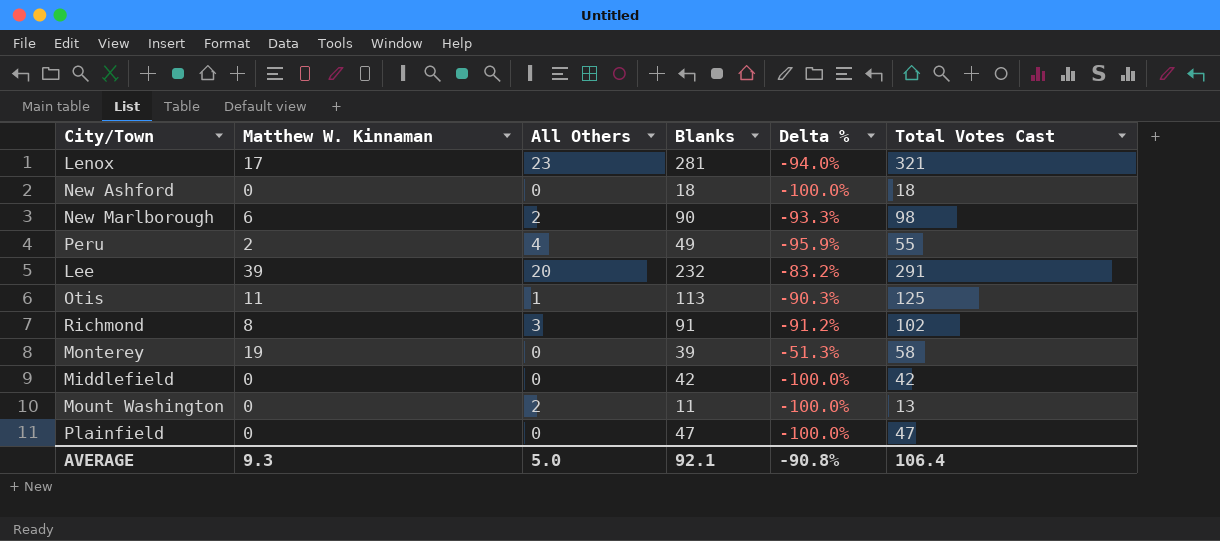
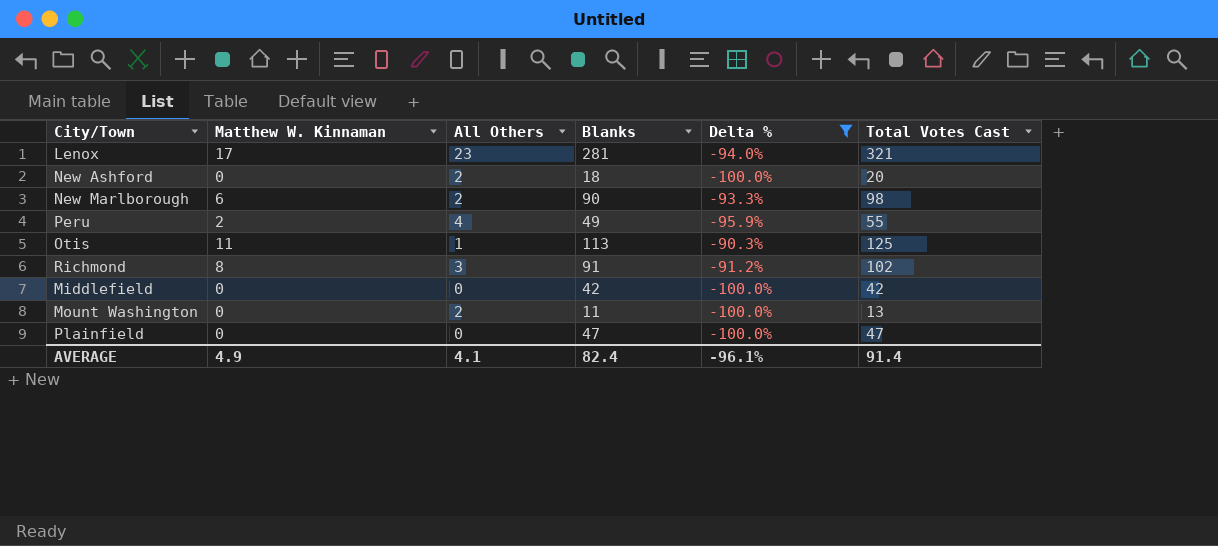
filter: none -> Delta % <= -90.3%
New Ashford | All Others: 0 -> 2
New Ashford | Total Votes Cast: 18 -> 20
AVERAGE | Matthew W. Kinnaman: 9.3 -> 4.9
AVERAGE | All Others: 5.0 -> 4.1
AVERAGE | Blanks: 92.1 -> 82.4
AVERAGE | Delta %: -90.8% -> -96.1%
AVERAGE | Total Votes Cast: 106.4 -> 91.4

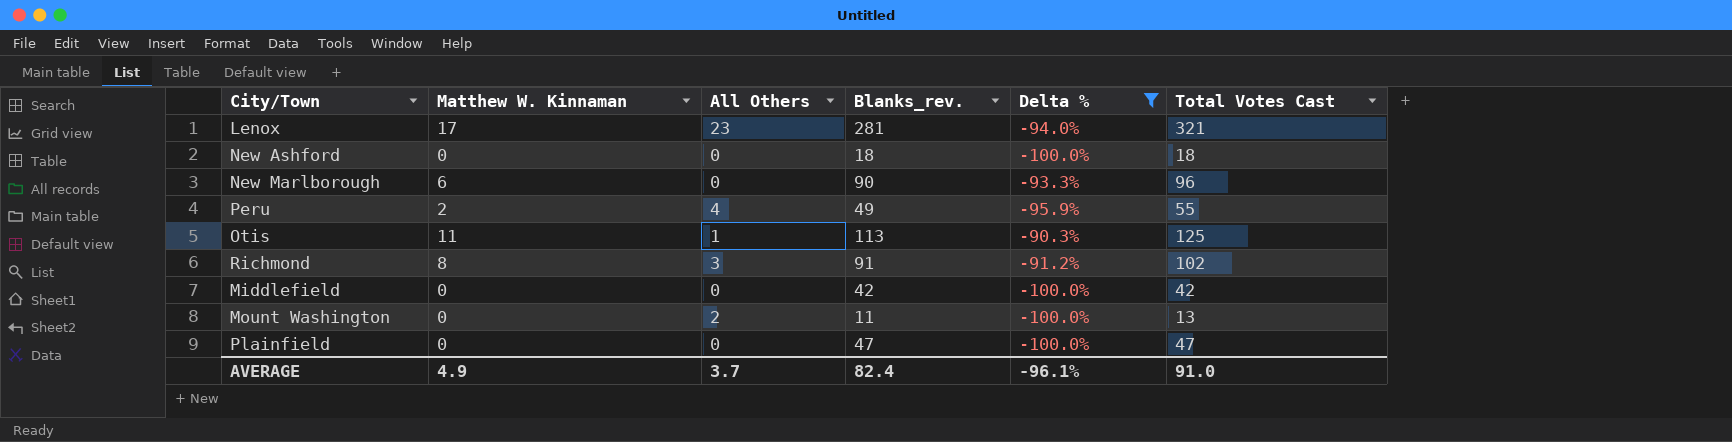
column name: Blanks -> Blanks_rev.
New Ashford | All Others: 2 -> 0
New Ashford | Total Votes Cast: 20 -> 18
New Marlborough | All Others: 2 -> 0
New Marlborough | Total Votes Cast: 98 -> 96
AVERAGE | All Others: 4.1 -> 3.7
AVERAGE | Total Votes Cast: 91.4 -> 91.0

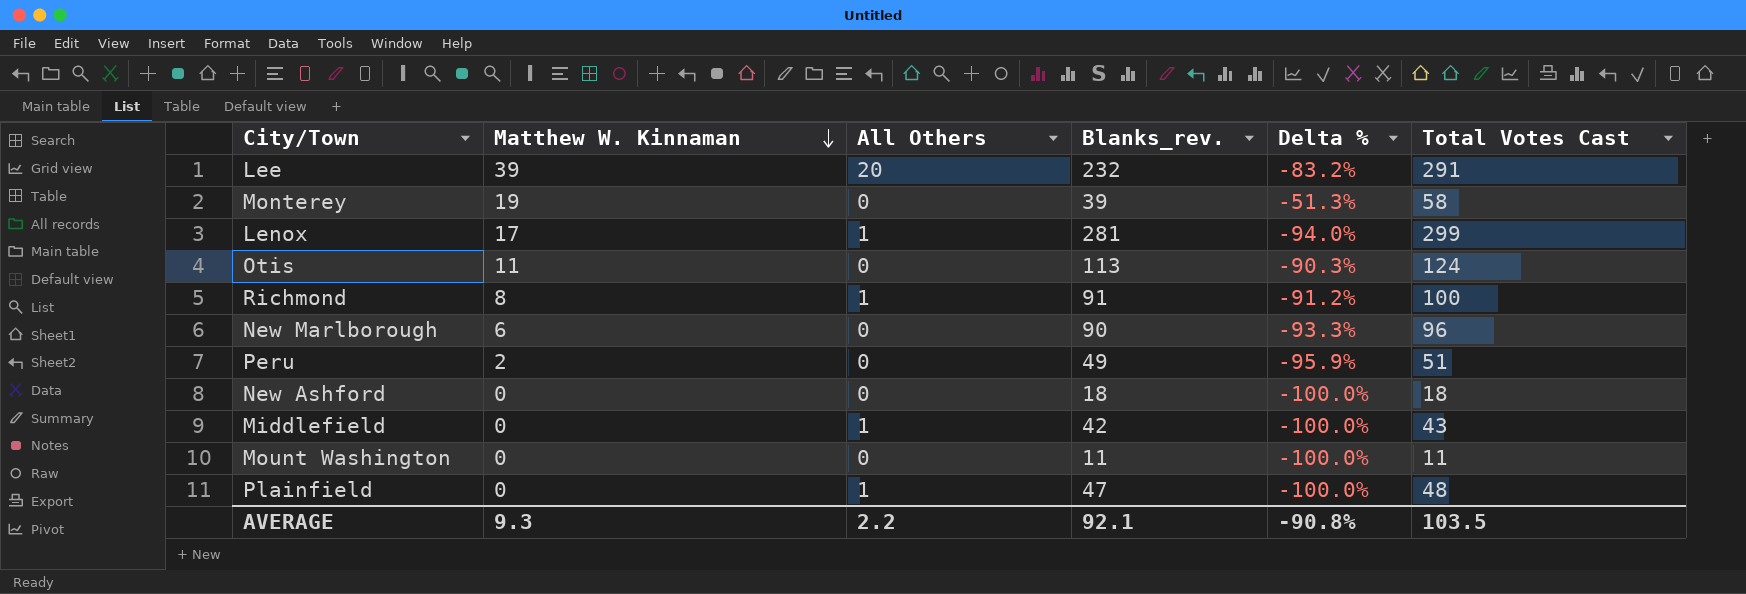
filter: Delta % <= -90.3% -> none
row order: none -> Matthew W. Kinnaman descending
Lenox | All Others: 23 -> 1
Lenox | Total Votes Cast: 321 -> 299
Otis | All Others: 1 -> 0
Otis | Total Votes Cast: 125 -> 124
Richmond | All Others: 3 -> 1
Richmond | Total Votes Cast: 102 -> 100
Peru | All Others: 4 -> 0
Peru | Total Votes Cast: 55 -> 51
Middlefield | All Others: 0 -> 1
Middlefield | Total Votes Cast: 42 -> 43
Mount Washington | All Others: 2 -> 0
Mount Washington | Total Votes Cast: 13 -> 11
Plainfield | All Others: 0 -> 1
Plainfield | Total Votes Cast: 47 -> 48
AVERAGE | Matthew W. Kinnaman: 4.9 -> 9.3
AVERAGE | All Others: 3.7 -> 2.2
AVERAGE | Blanks_rev.: 82.4 -> 92.1
AVERAGE | Delta %: -96.1% -> -90.8%
AVERAGE | Total Votes Cast: 91.0 -> 103.5

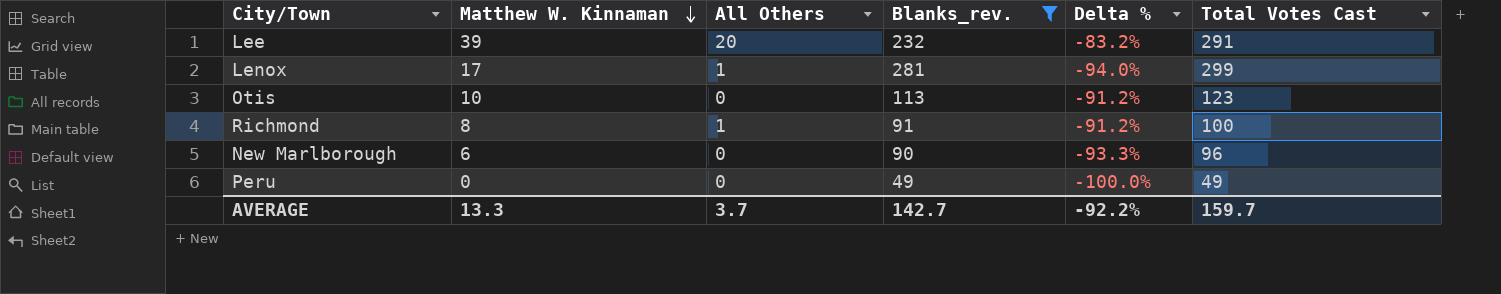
filter: none -> Blanks_rev. >= 49
Otis | Matthew W. Kinnaman: 11 -> 10
Otis | Delta %: -90.3% -> -91.2%
Otis | Total Votes Cast: 124 -> 123
Peru | Matthew W. Kinnaman: 2 -> 0
Peru | Delta %: -95.9% -> -100.0%
Peru | Total Votes Cast: 51 -> 49
AVERAGE | Matthew W. Kinnaman: 9.3 -> 13.3
AVERAGE | All Others: 2.2 -> 3.7
AVERAGE | Blanks_rev.: 92.1 -> 142.7
AVERAGE | Delta %: -90.8% -> -92.2%
AVERAGE | Total Votes Cast: 103.5 -> 159.7

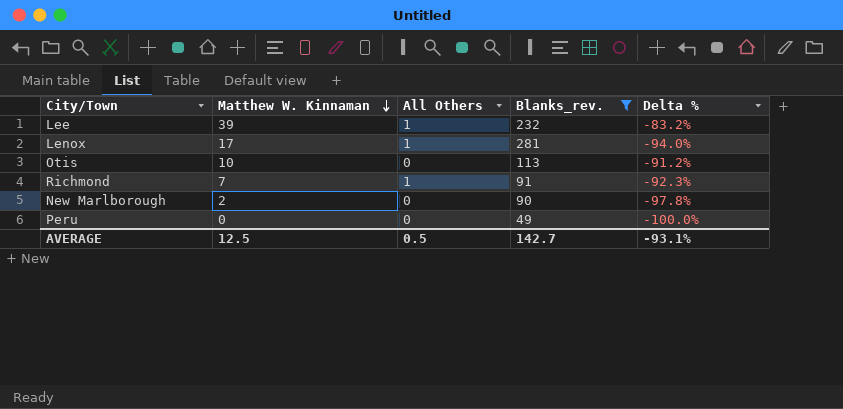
column Total Votes Cast | formula: [Matthew W. Kinnaman] + [All Others] + [Blanks_rev.] -> none
Lee | All Others: 20 -> 1
Richmond | Matthew W. Kinnaman: 8 -> 7
Richmond | Delta %: -91.2% -> -92.3%
New Marlborough | Matthew W. Kinnaman: 6 -> 2
New Marlborough | Delta %: -93.3% -> -97.8%
AVERAGE | Matthew W. Kinnaman: 13.3 -> 12.5
AVERAGE | All Others: 3.7 -> 0.5
AVERAGE | Delta %: -92.2% -> -93.1%

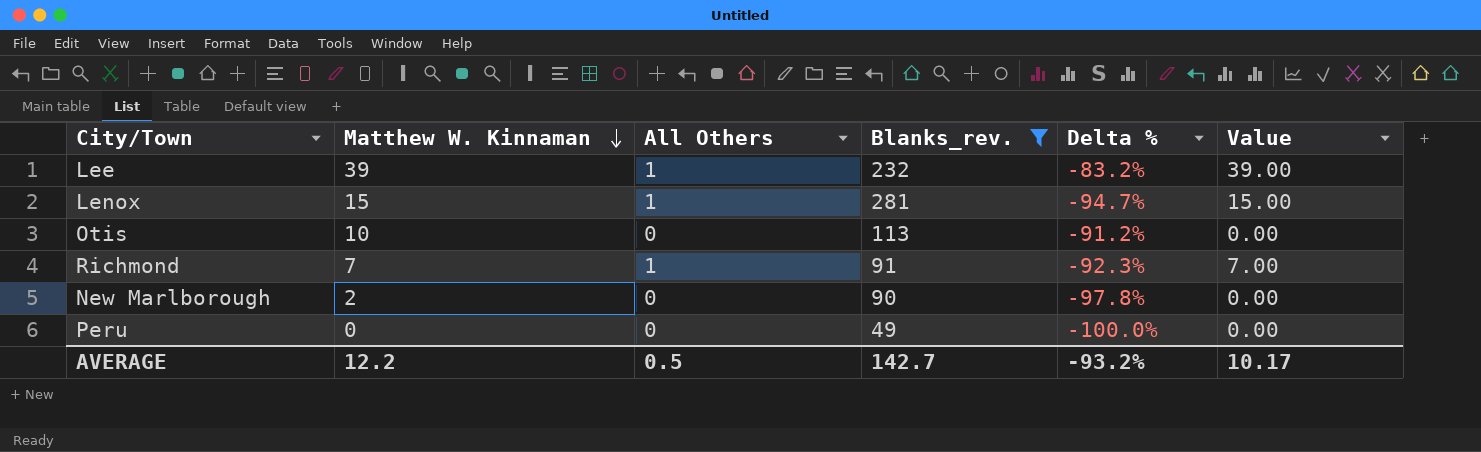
column Value | formula: none -> [Matthew W. Kinnaman] * [All Others]
Lenox | Matthew W. Kinnaman: 17 -> 15
Lenox | Delta %: -94.0% -> -94.7%
AVERAGE | Matthew W. Kinnaman: 12.5 -> 12.2
AVERAGE | Delta %: -93.1% -> -93.2%

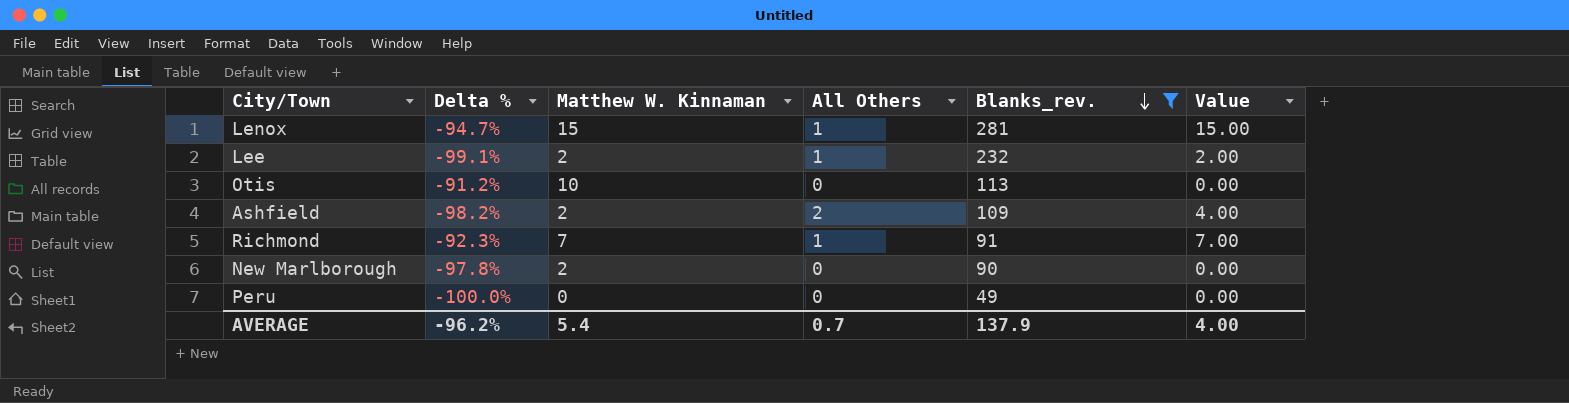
row order: Matthew W. Kinnaman descending -> Blanks_rev. descending
column Delta % | position: 5 -> 2
Lee | Delta %: -83.2% -> -99.1%
Lee | Matthew W. Kinnaman: 39 -> 2
Lee | Value: 39.00 -> 2.00
row Ashfield: none -> -98.2% | 2 | 2 | 109 | 4.00
AVERAGE | Delta %: -93.2% -> -96.2%
AVERAGE | Matthew W. Kinnaman: 12.2 -> 5.4
AVERAGE | All Others: 0.5 -> 0.7
AVERAGE | Blanks_rev.: 142.7 -> 137.9
AVERAGE | Value: 10.17 -> 4.00

